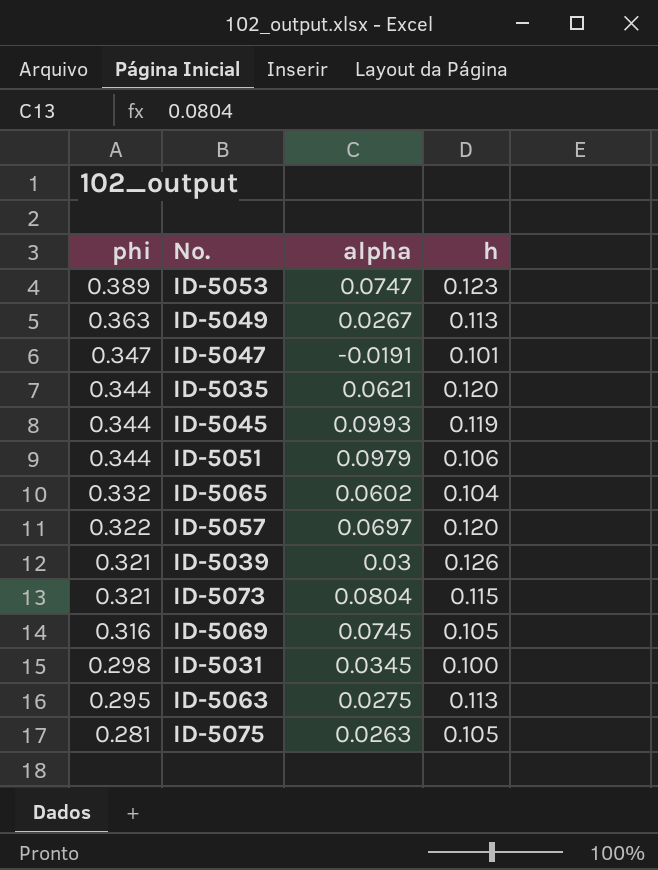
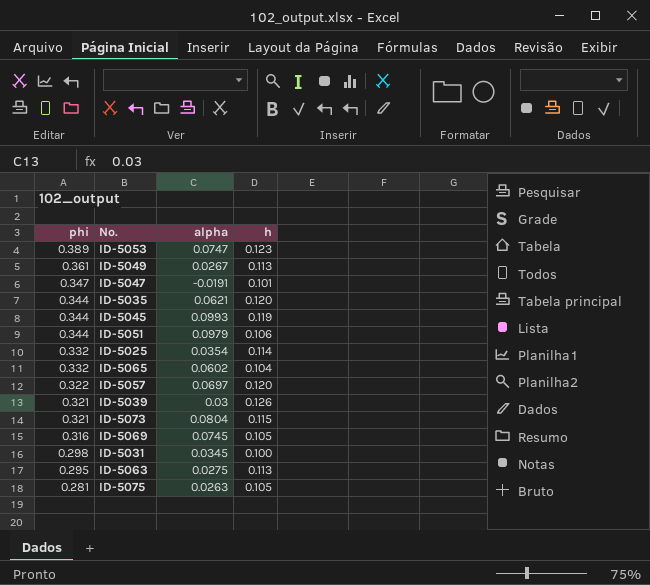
ID-5049 | phi: 0.363 -> 0.361
row ID-5025: none -> 0.332 | 0.0354 | 0.114

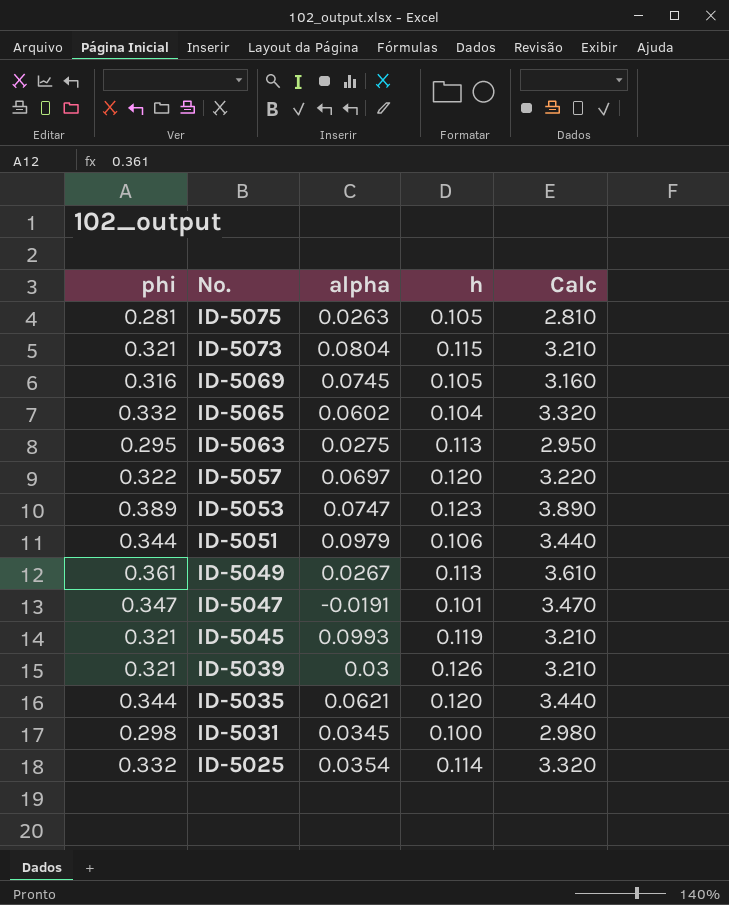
row order: phi descending -> No. descending
column Calc | formula: none -> [phi] * 10
ID-5045 | phi: 0.344 -> 0.321

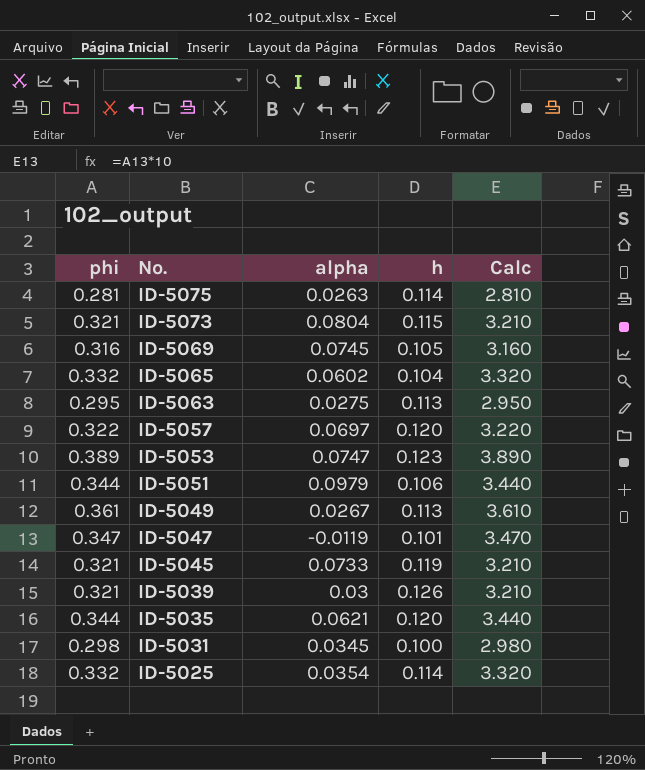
ID-5075 | h: 0.105 -> 0.114
ID-5047 | alpha: -0.0191 -> -0.0119
ID-5045 | alpha: 0.0993 -> 0.0733

